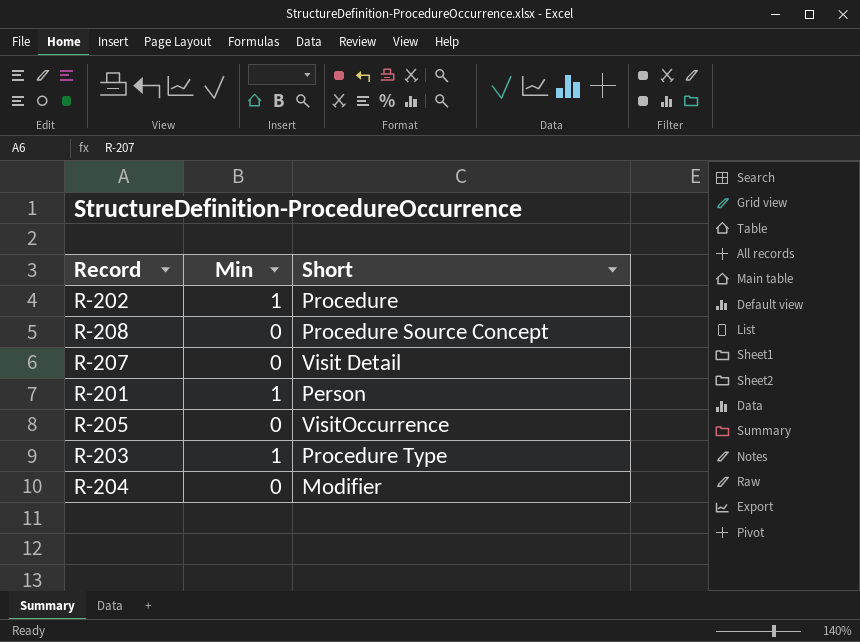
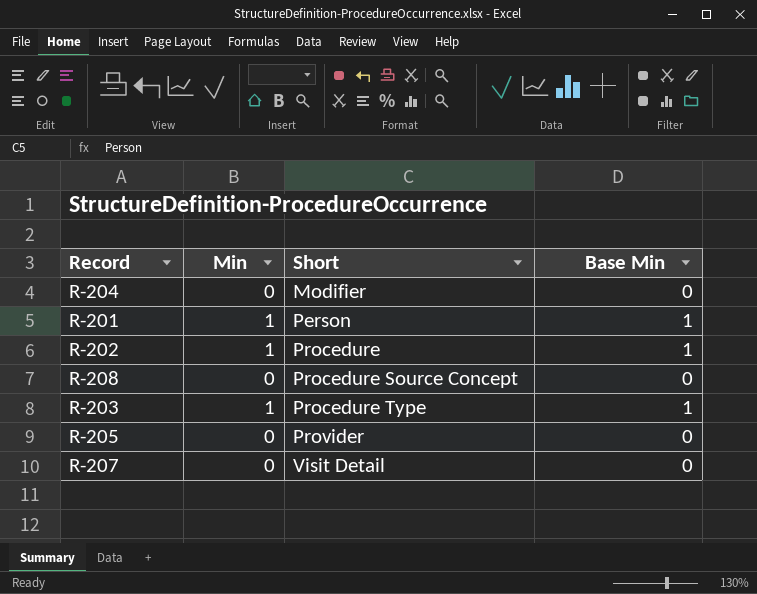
row order: none -> Short ascending
column Base Min | position: none -> 4
R-205 | Short: VisitOccurrence -> Provider

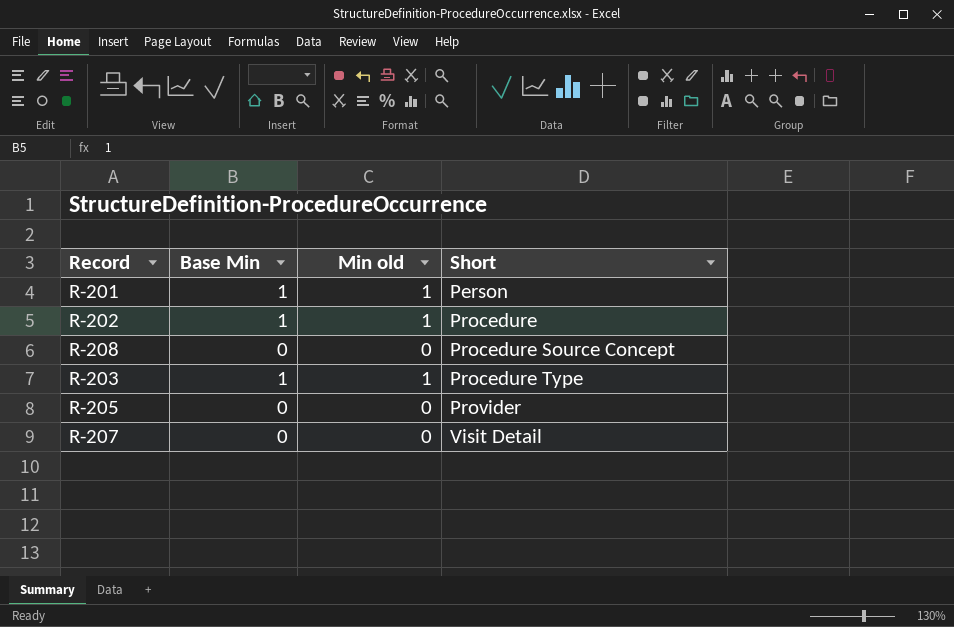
column Base Min | position: 4 -> 2
column name: Min -> Min old
row R-204: 0 | Modifier | 0 -> none

